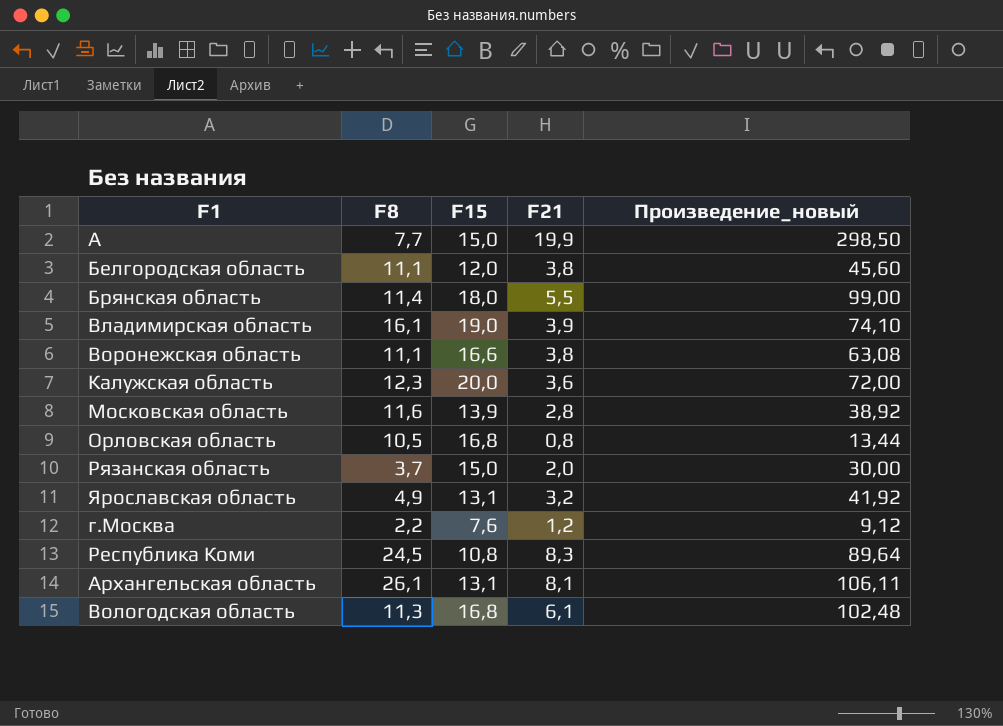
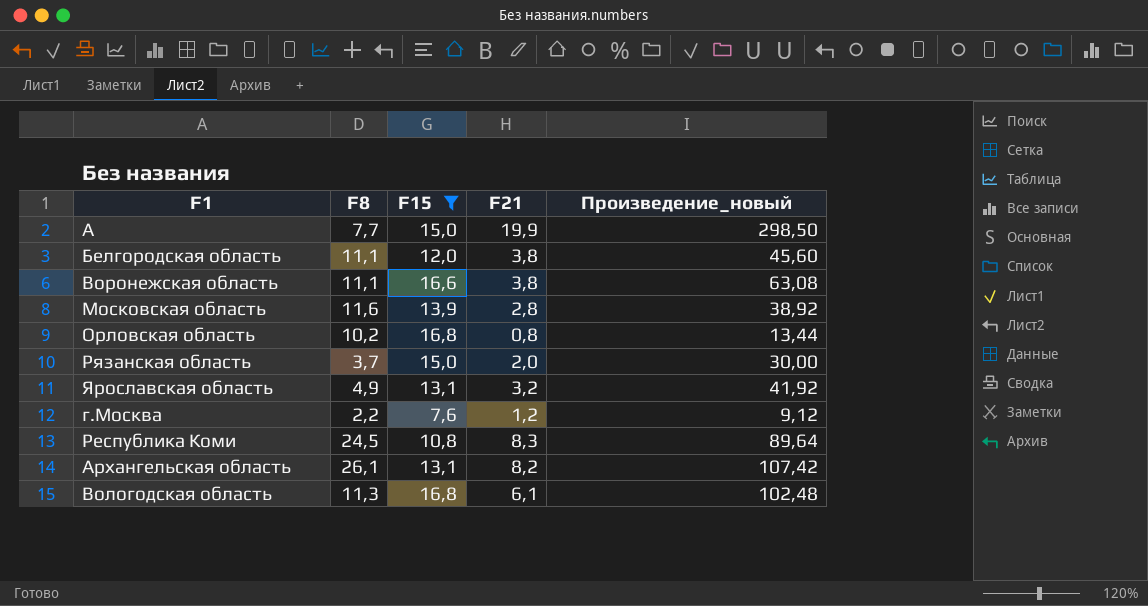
filter: none -> F15 <= 16,8
Орловская область | F8: 10,5 -> 10,2
Архангельская область | F21: 8,1 -> 8,2
Архангельская область | Произведение_новый: 106,11 -> 107,42

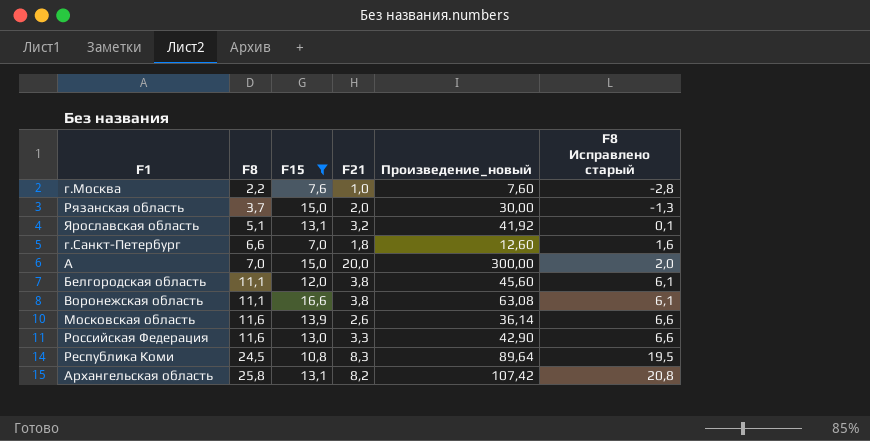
row order: none -> F8 ascending
column F8 Исправлено старый | formula: none -> [F8] - 5
row Орловская область: 10,2 | 16,8 | 0,8 | 13,44 -> none
row Вологодская область: 11,3 | 16,8 | 6,1 | 102,48 -> none
г.Москва | F21: 1,2 -> 1,0
г.Москва | Произведение_новый: 9,12 -> 7,60
Ярославская область | F8: 4,9 -> 5,1
row г.Санкт-Петербург: none -> 6,6 | 7,0 | 1,8 | 12,60 | 1,6
A | F8: 7,7 -> 7,0
A | F21: 19,9 -> 20,0
A | Произведение_новый: 298,50 -> 300,00
Московская область | F21: 2,8 -> 2,6
Московская область | Произведение_новый: 38,92 -> 36,14
row Российская Федерация: none -> 11,6 | 13,0 | 3,3 | 42,90 | 6,6
Архангельская область | F8: 26,1 -> 25,8

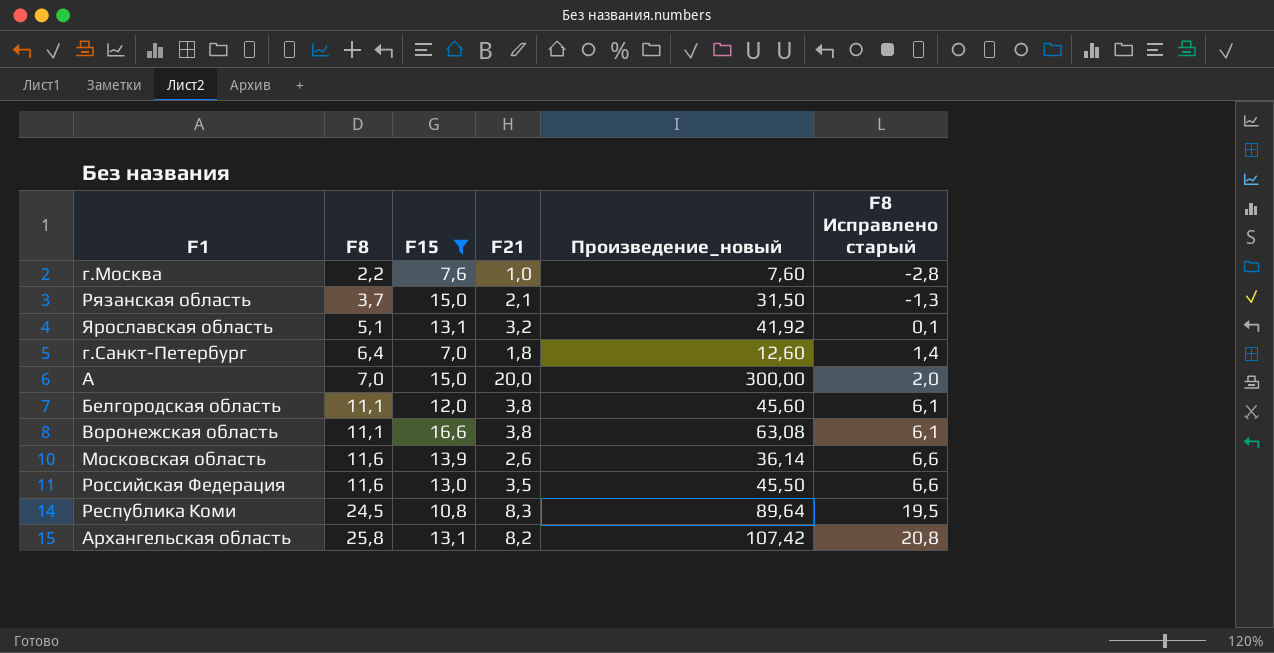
Рязанская область | F21: 2,0 -> 2,1
Рязанская область | Произведение_новый: 30,00 -> 31,50
г.Санкт-Петербург | F8: 6,6 -> 6,4
г.Санкт-Петербург | F8 Исправлено старый: 1,6 -> 1,4
Российская Федерация | F21: 3,3 -> 3,5
Российская Федерация | Произведение_новый: 42,90 -> 45,50

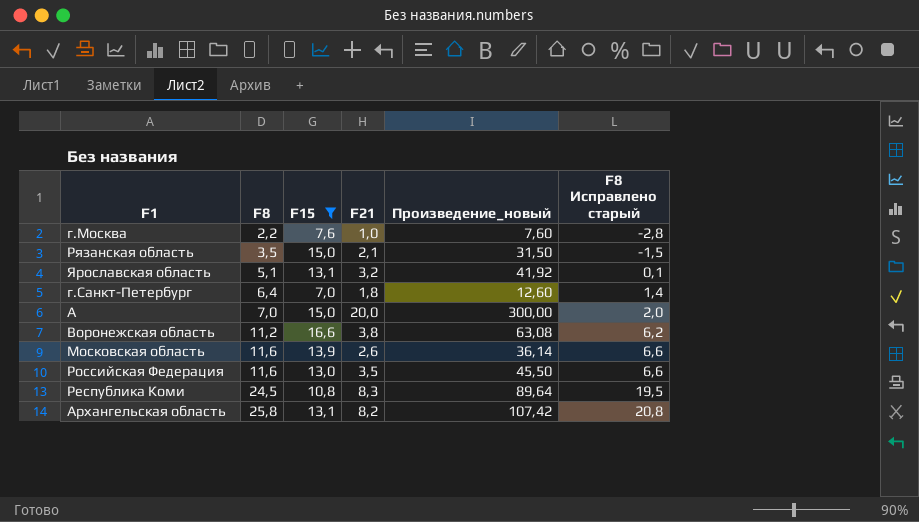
row Белгородская область: 11,1 | 12,0 | 3,8 | 45,60 | 6,1 -> none
Рязанская область | F8: 3,7 -> 3,5
Рязанская область | F8 Исправлено старый: -1,3 -> -1,5
Воронежская область | F8: 11,1 -> 11,2
Воронежская область | F8 Исправлено старый: 6,1 -> 6,2

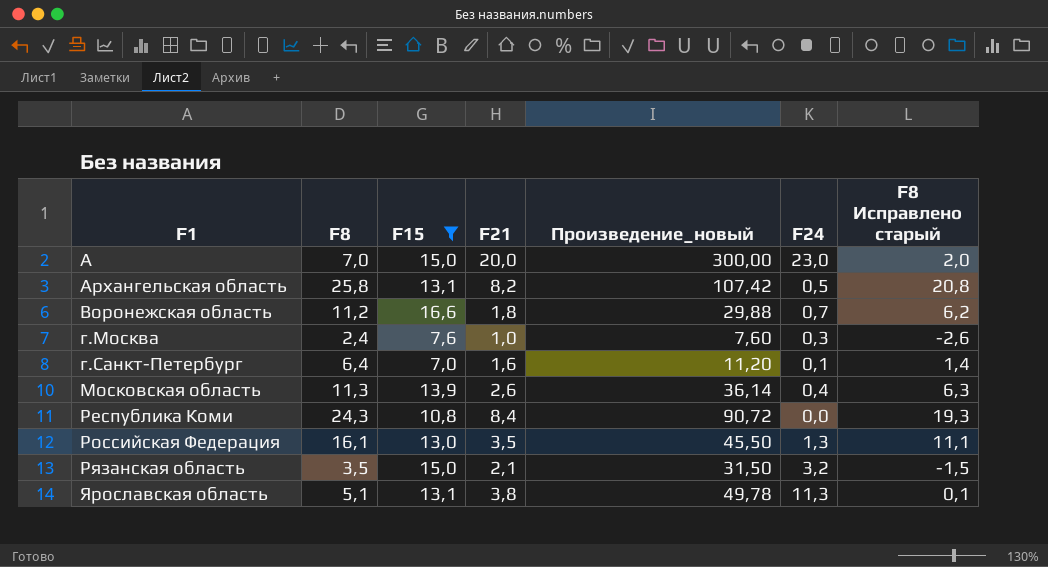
row order: F8 ascending -> F1 ascending
column F24 | position: none -> 6
Воронежская область | F21: 3,8 -> 1,8
Воронежская область | Произведение_новый: 63,08 -> 29,88
г.Москва | F8: 2,2 -> 2,4
г.Москва | F8 Исправлено старый: -2,8 -> -2,6
г.Санкт-Петербург | F21: 1,8 -> 1,6
г.Санкт-Петербург | Произведение_новый: 12,60 -> 11,20
Московская область | F8: 11,6 -> 11,3
Московская область | F8 Исправлено старый: 6,6 -> 6,3
Республика Коми | F8: 24,5 -> 24,3
Республика Коми | F21: 8,3 -> 8,4
Республика Коми | Произведение_новый: 89,64 -> 90,72
Республика Коми | F8 Исправлено старый: 19,5 -> 19,3
Российская Федерация | F8: 11,6 -> 16,1
Российская Федерация | F8 Исправлено старый: 6,6 -> 11,1
Ярославская область | F21: 3,2 -> 3,8
Ярославская область | Произведение_новый: 41,92 -> 49,78

